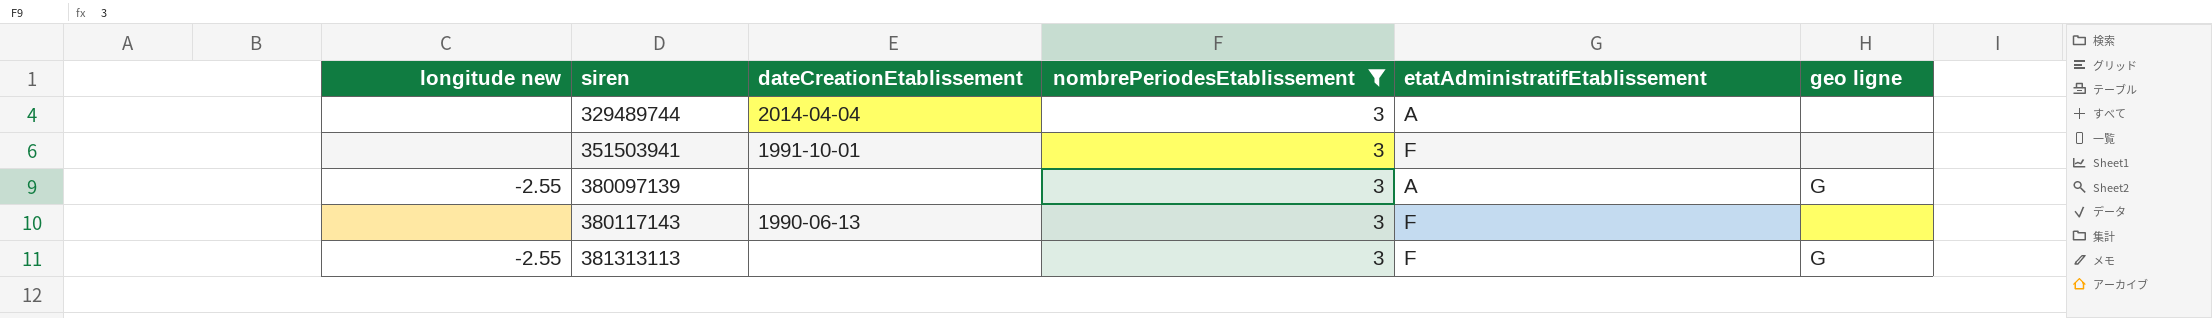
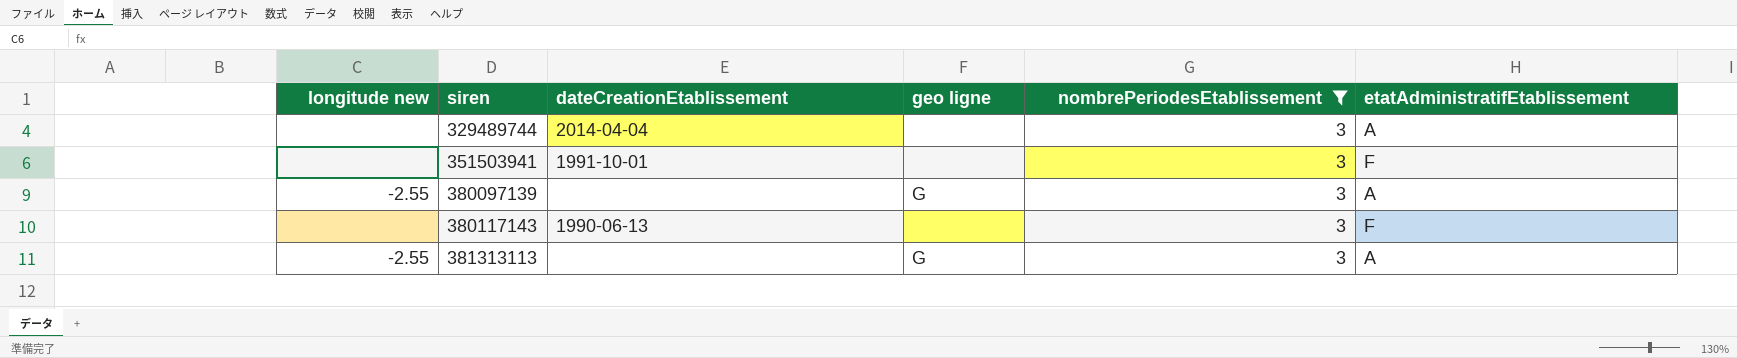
column geo ligne | position: 6 -> 4
381313113 | etatAdministratifEtablissement: F -> A

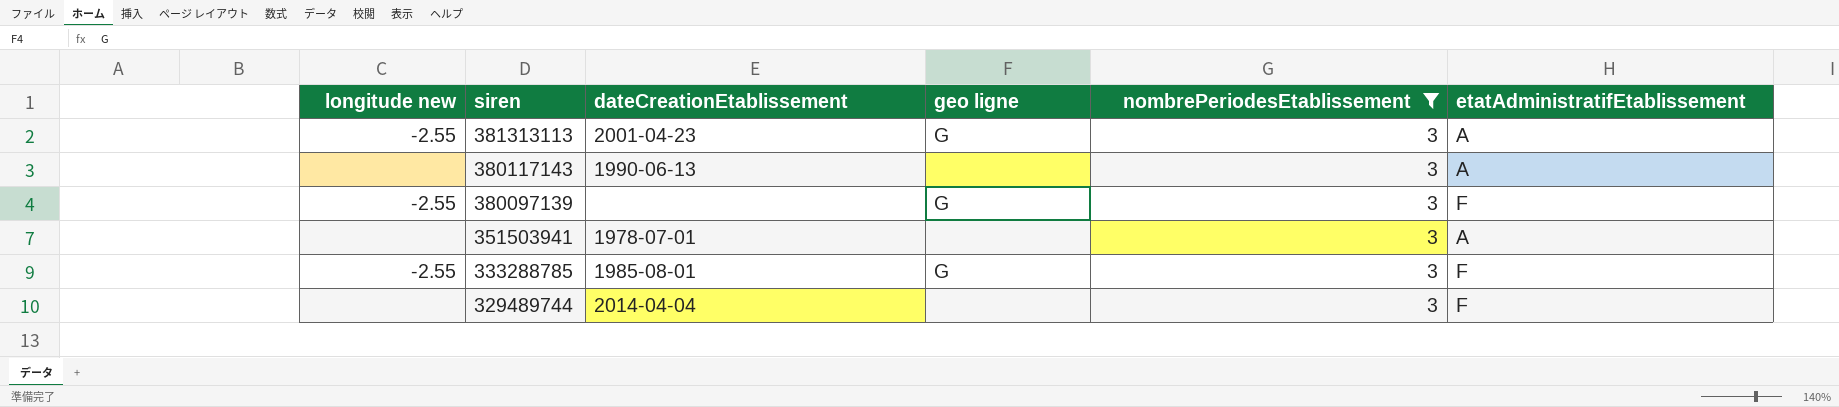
row order: siren ascending -> siren descending
381313113 | dateCreationEtablissement: none -> 2001-04-23
380117143 | etatAdministratifEtablissement: F -> A
380097139 | etatAdministratifEtablissement: A -> F
351503941 | dateCreationEtablissement: 1991-10-01 -> 1978-07-01
351503941 | etatAdministratifEtablissement: F -> A
row 333288785: none -> -2.55 | 1985-08-01 | G | 3 | F
329489744 | etatAdministratifEtablissement: A -> F

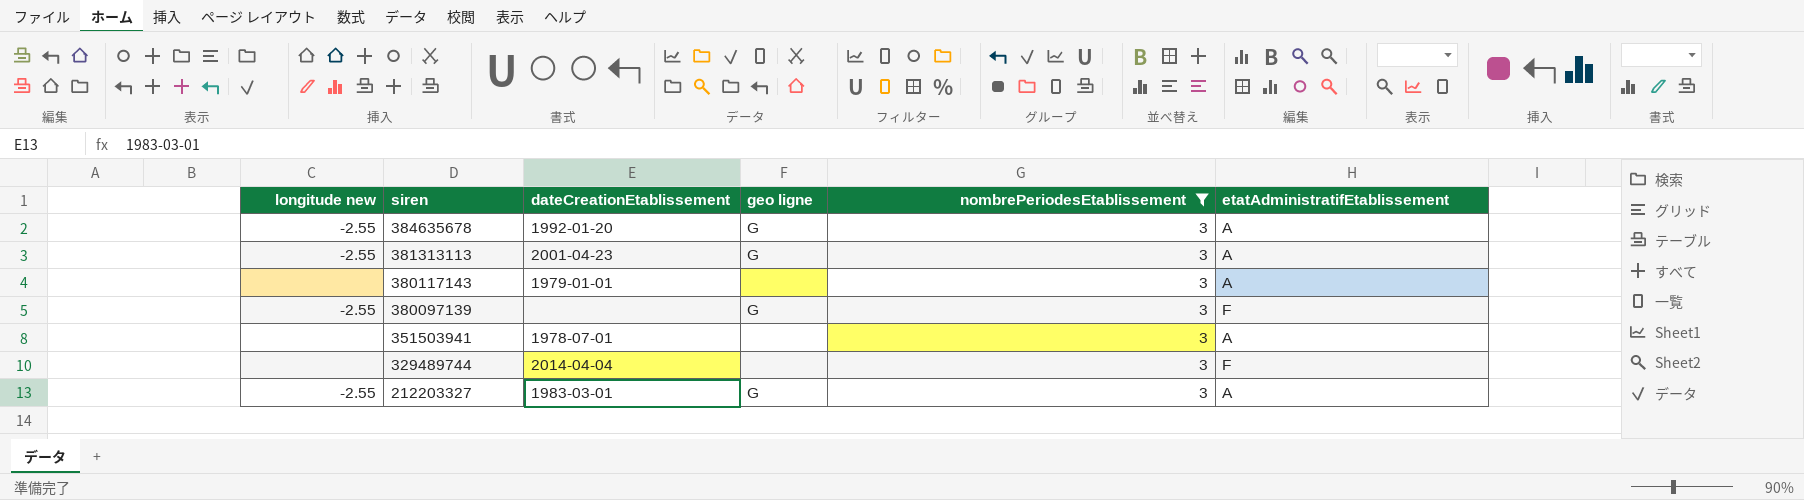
row 333288785: -2.55 | 1985-08-01 | G | 3 | F -> none
row 384635678: none -> -2.55 | 1992-01-20 | G | 3 | A
380117143 | dateCreationEtablissement: 1990-06-13 -> 1979-01-01
row 212203327: none -> -2.55 | 1983-03-01 | G | 3 | A

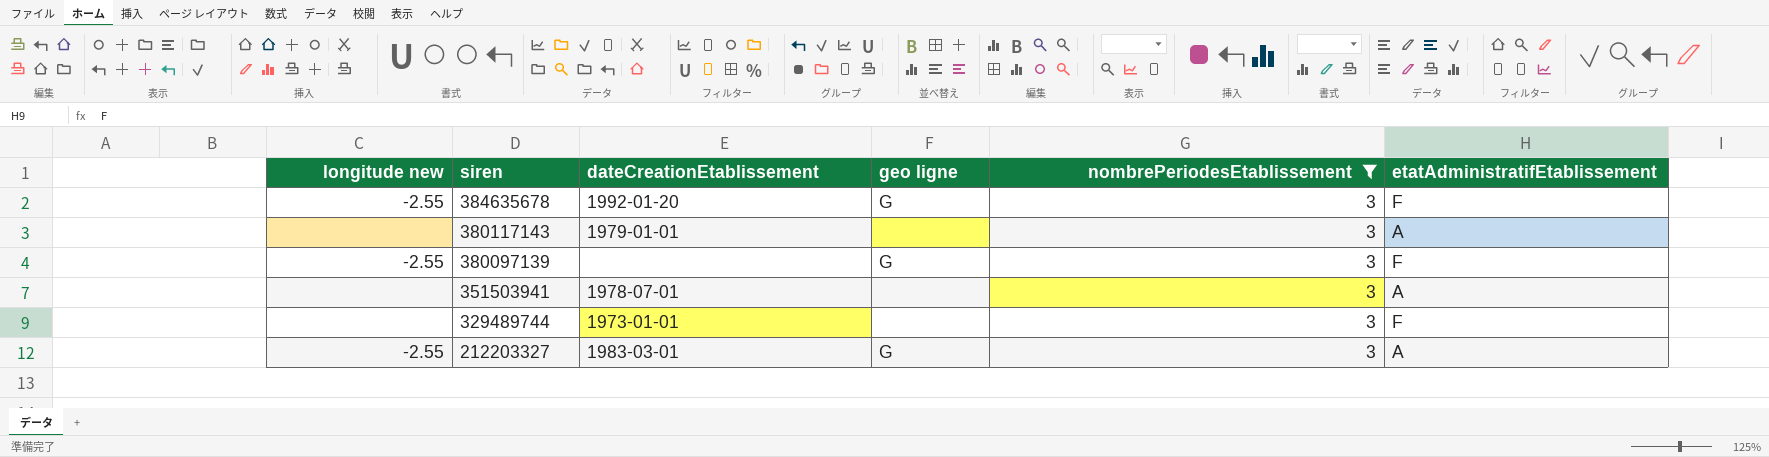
row 381313113: -2.55 | 2001-04-23 | G | 3 | A -> none
384635678 | etatAdministratifEtablissement: A -> F
329489744 | dateCreationEtablissement: 2014-04-04 -> 1973-01-01

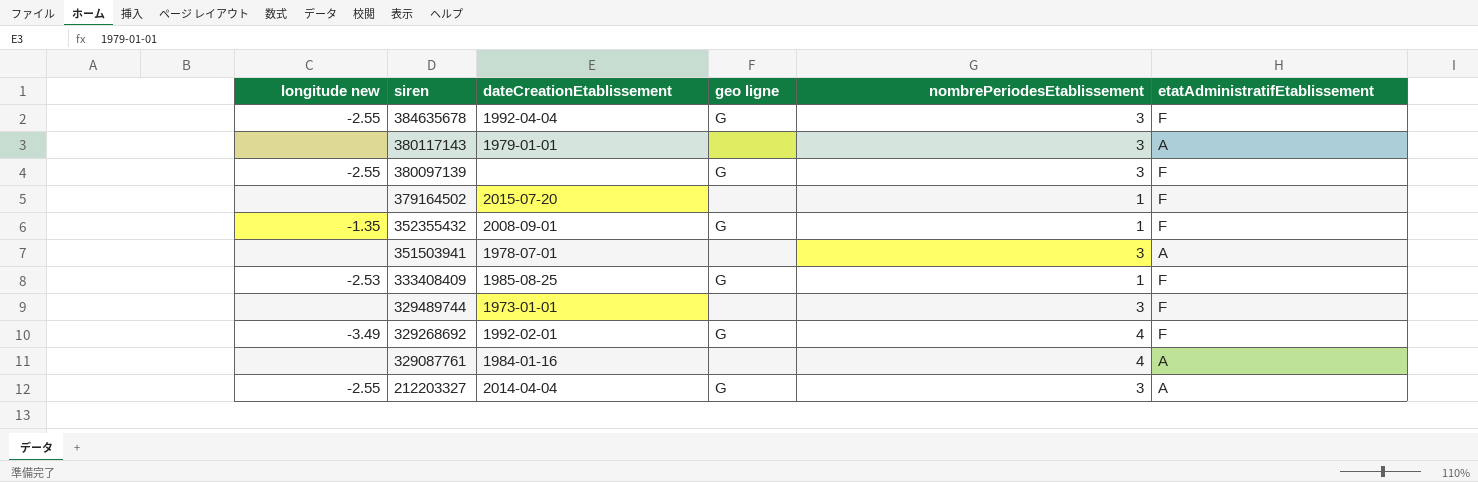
filter: nombrePeriodesEtablissement = 3 -> none
384635678 | dateCreationEtablissement: 1992-01-20 -> 1992-04-04
212203327 | dateCreationEtablissement: 1983-03-01 -> 2014-04-04

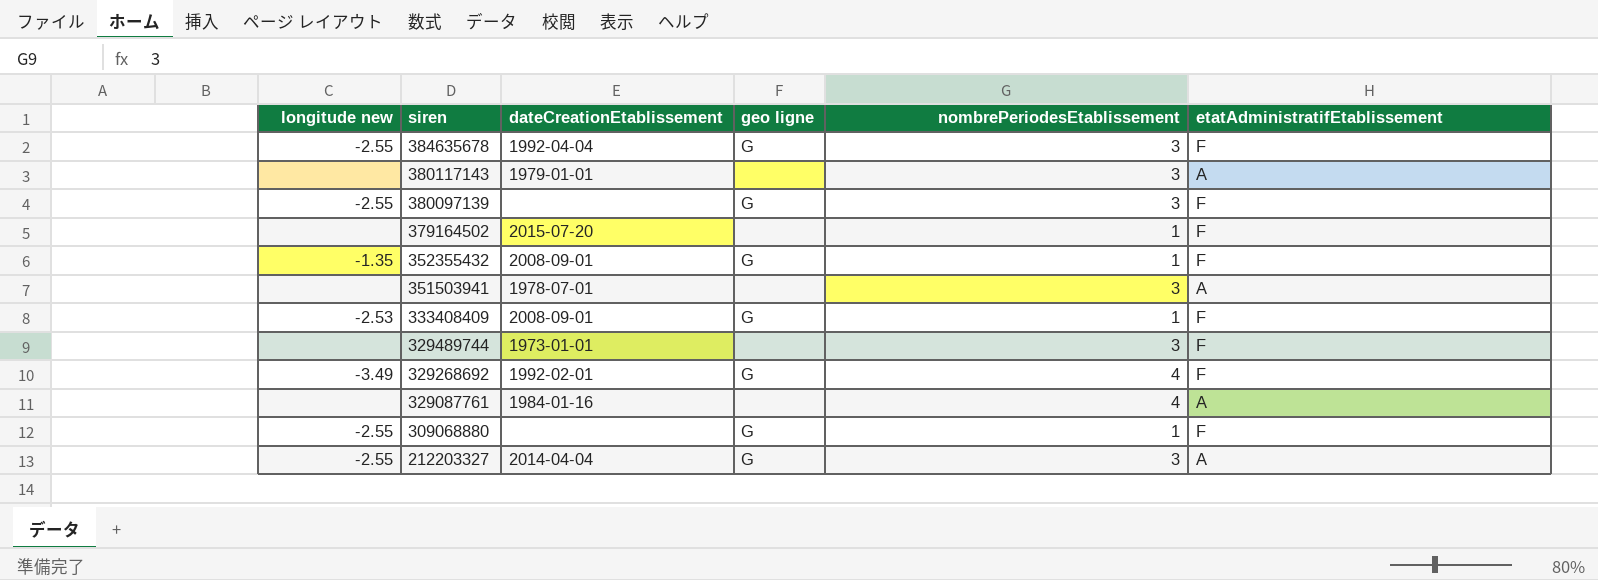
333408409 | dateCreationEtablissement: 1985-08-25 -> 2008-09-01
row 309068880: none -> -2.55 | none | G | 1 | F

